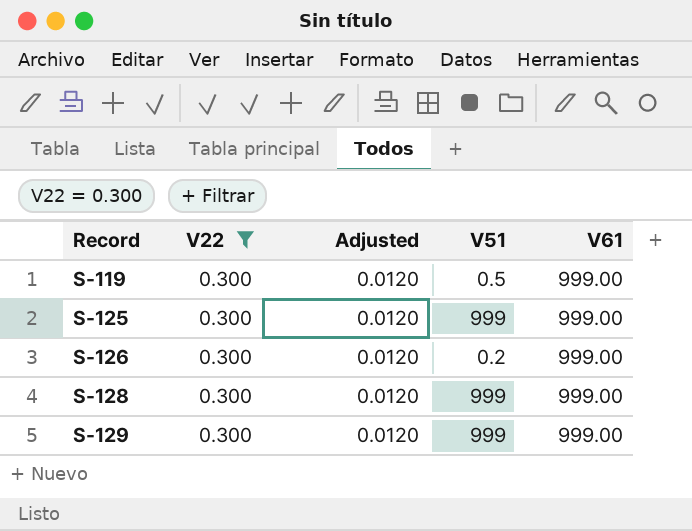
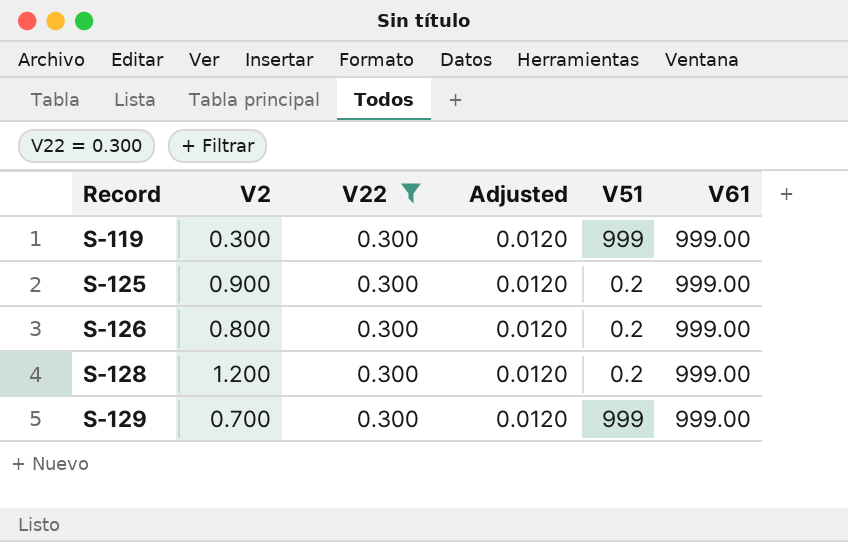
column V2 | position: none -> 2
S-119 | V51: 0.5 -> 999
S-125 | V51: 999 -> 0.2
S-128 | V51: 999 -> 0.2

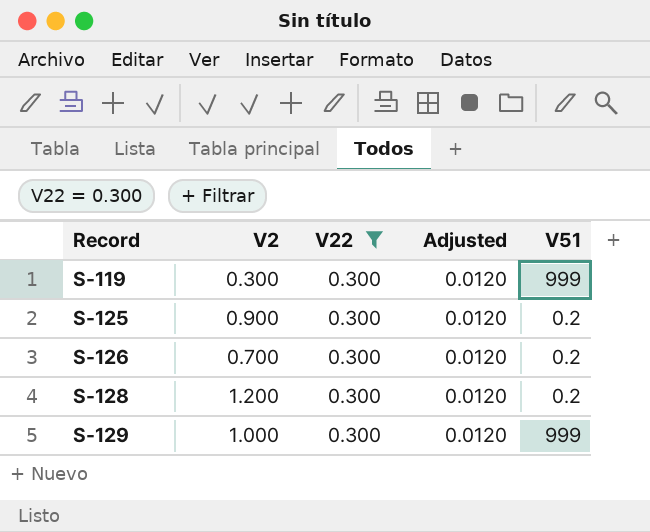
column V61 | position: 6 -> none
S-126 | V2: 0.800 -> 0.700
S-129 | V2: 0.700 -> 1.000

